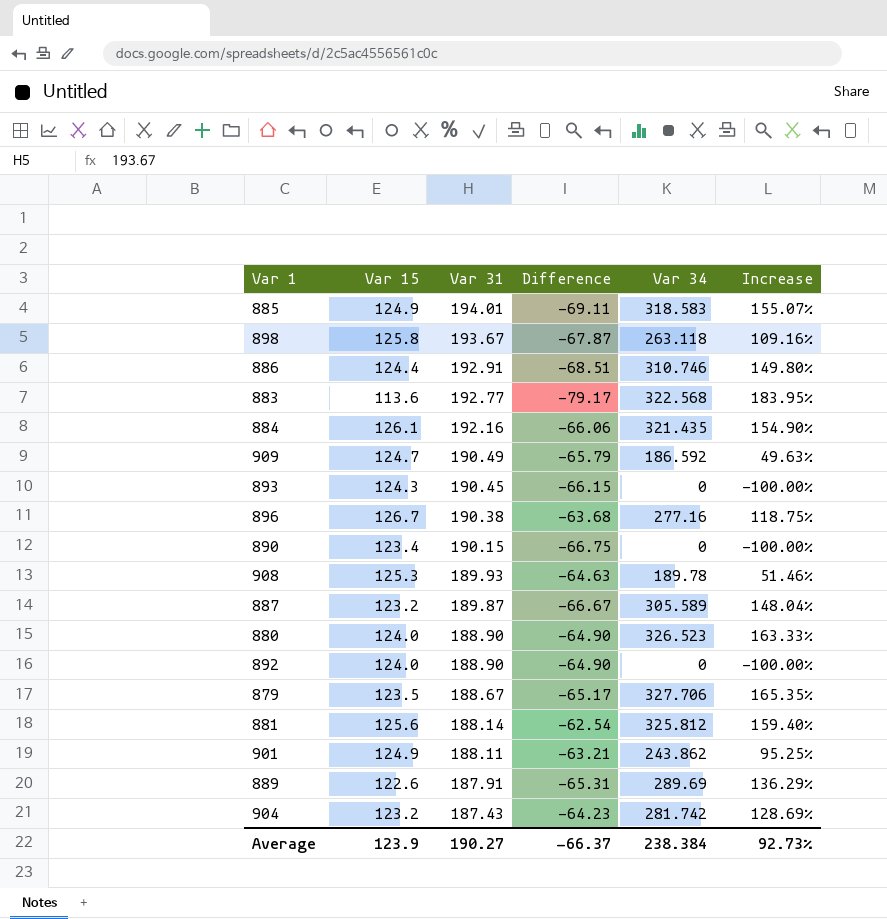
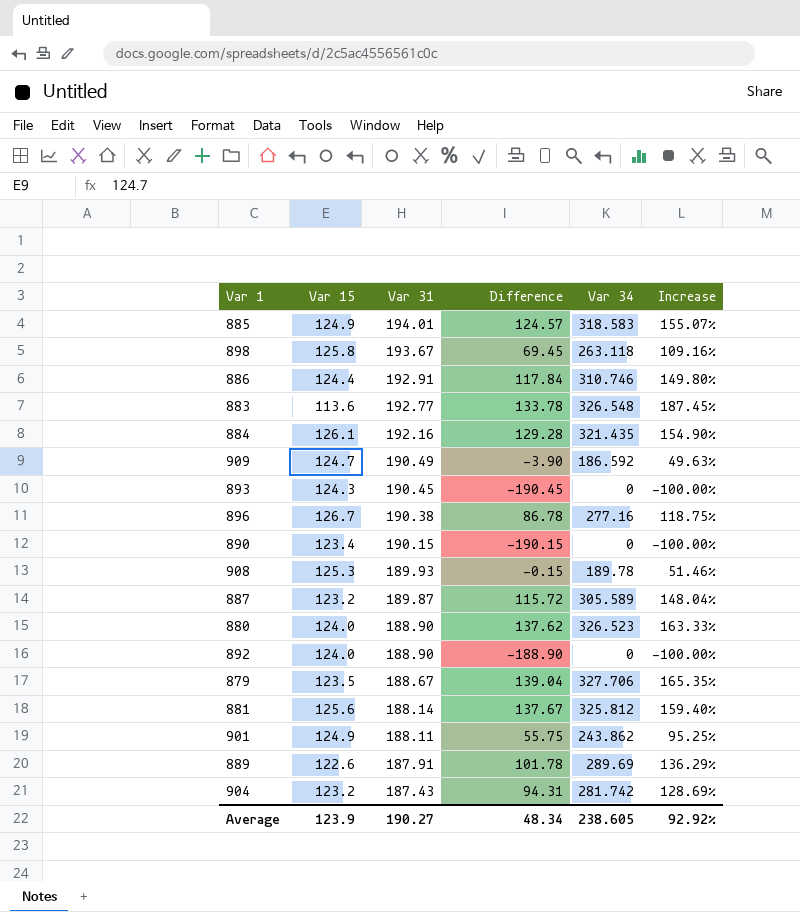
column Difference | formula: [Var 15] - [Var 31] -> [Var 34] - [Var 31]
883 | Var 34: 322.568 -> 326.548
883 | Increase: 183.95% -> 187.45%
Average | Difference: -66.37 -> 48.34
Average | Var 34: 238.384 -> 238.605
Average | Increase: 92.73% -> 92.92%

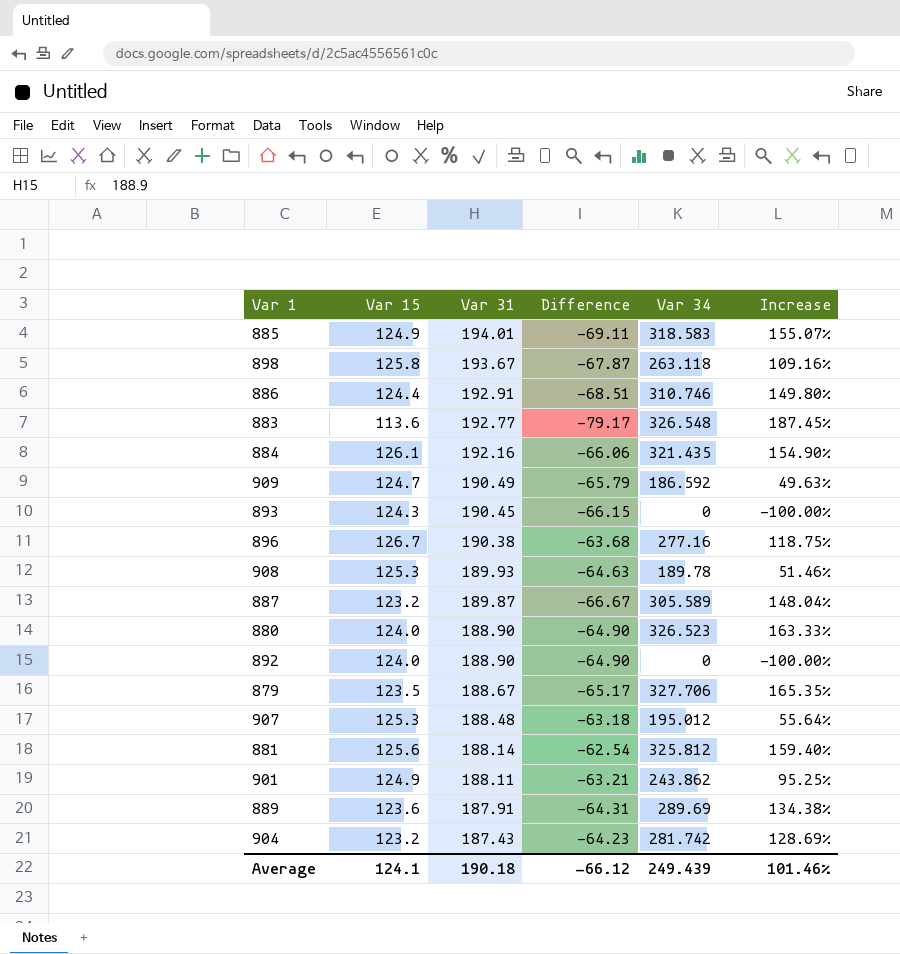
column Difference | formula: [Var 34] - [Var 31] -> [Var 15] - [Var 31]
row 890: 123.4 | 190.15 | -190.15 | 0 | -100.00% -> none
row 907: none -> 125.3 | 188.48 | -63.18 | 195.012 | 55.64%
889 | Var 15: 122.6 -> 123.6
889 | Increase: 136.29% -> 134.38%
Average | Var 15: 123.9 -> 124.1
Average | Var 31: 190.27 -> 190.18
Average | Difference: 48.34 -> -66.12
Average | Var 34: 238.605 -> 249.439
Average | Increase: 92.92% -> 101.46%

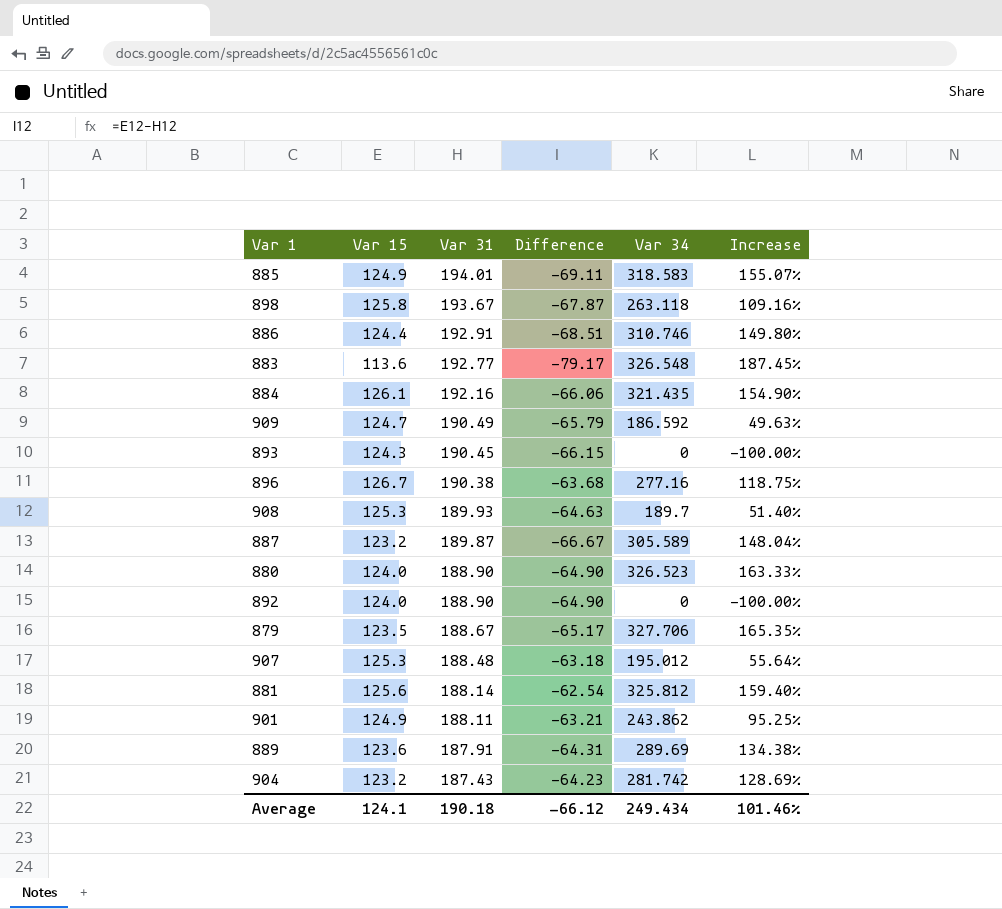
908 | Var 34: 189.78 -> 189.7
908 | Increase: 51.46% -> 51.40%
Average | Var 34: 249.439 -> 249.434

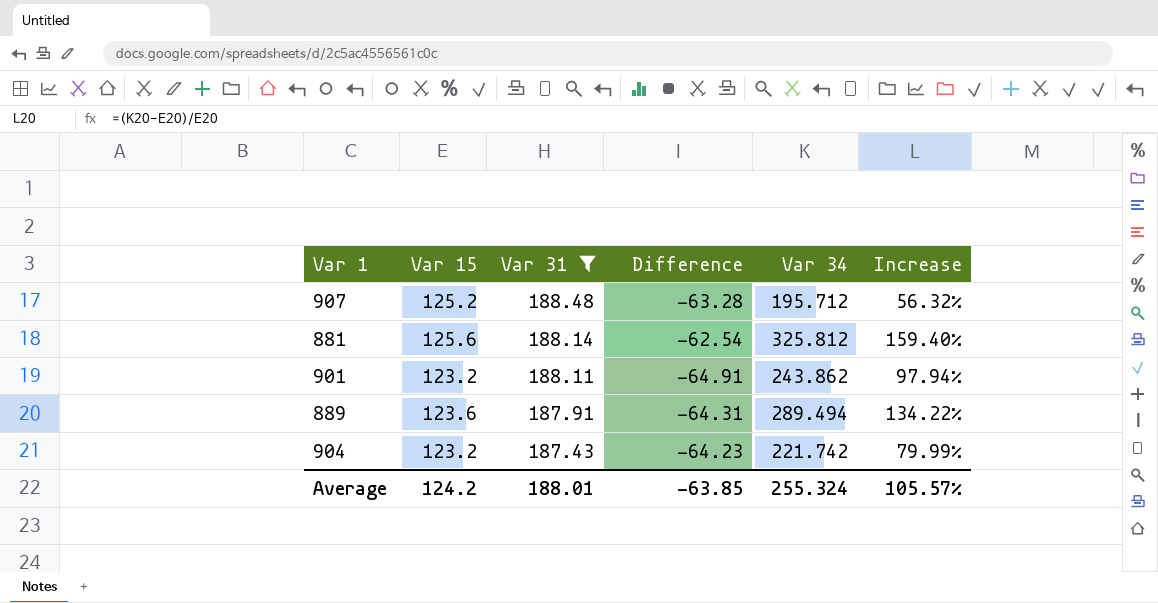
filter: none -> Var 31 <= 188.48
907 | Var 15: 125.3 -> 125.2
907 | Difference: -63.18 -> -63.28
907 | Var 34: 195.012 -> 195.712
907 | Increase: 55.64% -> 56.32%
901 | Var 15: 124.9 -> 123.2
901 | Difference: -63.21 -> -64.91
901 | Increase: 95.25% -> 97.94%
889 | Var 34: 289.69 -> 289.494
889 | Increase: 134.38% -> 134.22%
904 | Var 34: 281.742 -> 221.742
904 | Increase: 128.69% -> 79.99%
Average | Var 15: 124.1 -> 124.2
Average | Var 31: 190.18 -> 188.01
Average | Difference: -66.12 -> -63.85
Average | Var 34: 249.434 -> 255.324
Average | Increase: 101.46% -> 105.57%

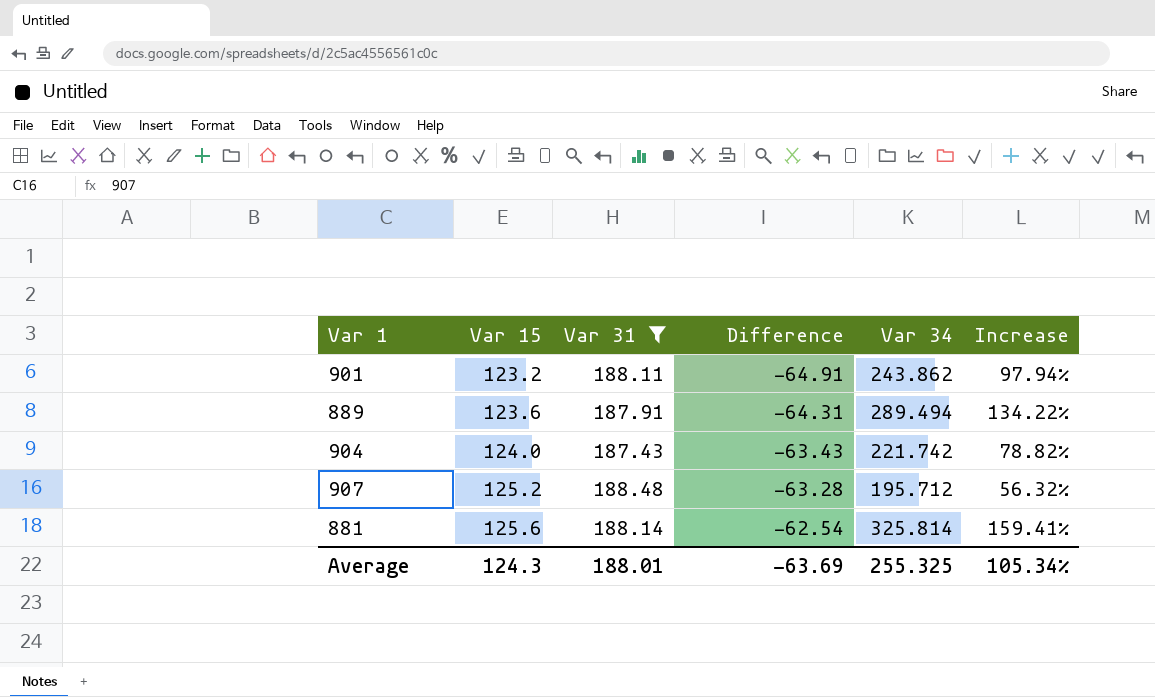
row order: Var 31 descending -> Var 15 ascending
904 | Var 15: 123.2 -> 124.0
904 | Difference: -64.23 -> -63.43
904 | Increase: 79.99% -> 78.82%
881 | Var 34: 325.812 -> 325.814
881 | Increase: 159.40% -> 159.41%
Average | Var 15: 124.2 -> 124.3
Average | Difference: -63.85 -> -63.69
Average | Var 34: 255.324 -> 255.325
Average | Increase: 105.57% -> 105.34%

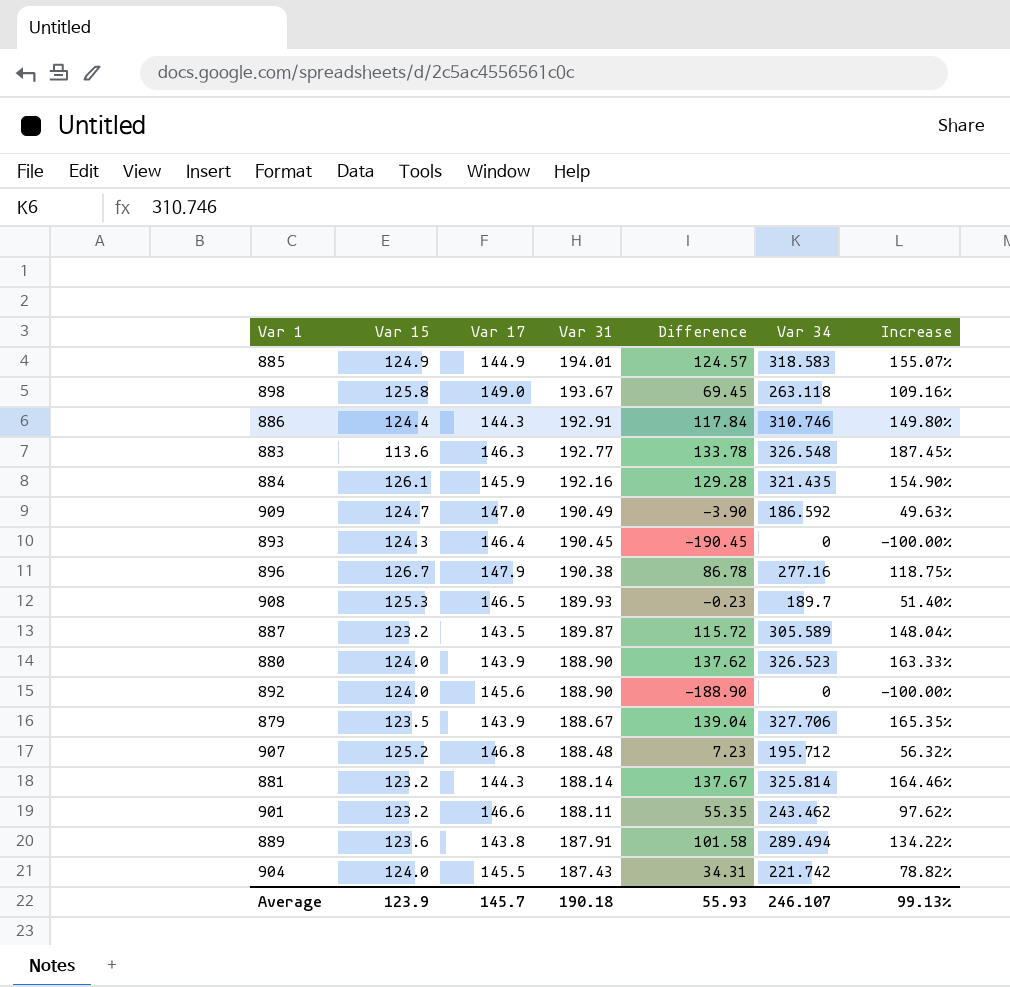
filter: Var 31 <= 188.48 -> none
row order: Var 15 ascending -> Var 31 descending
column Var 17 | position: none -> 3
column Difference | formula: [Var 15] - [Var 31] -> [Var 34] - [Var 31]
881 | Var 15: 125.6 -> 123.2
881 | Increase: 159.41% -> 164.46%
901 | Var 34: 243.862 -> 243.462
901 | Increase: 97.94% -> 97.62%
Average | Var 15: 124.3 -> 123.9
Average | Var 31: 188.01 -> 190.18
Average | Difference: -63.69 -> 55.93
Average | Var 34: 255.325 -> 246.107
Average | Increase: 105.34% -> 99.13%

